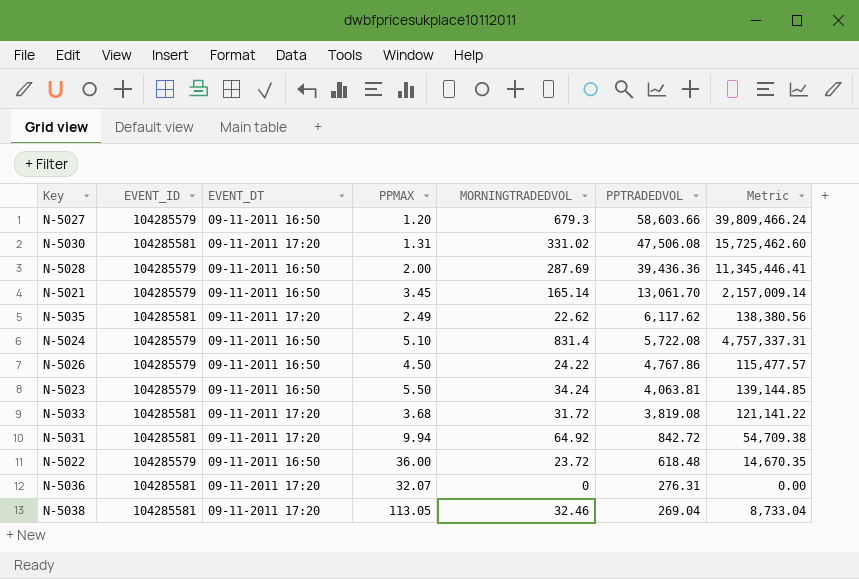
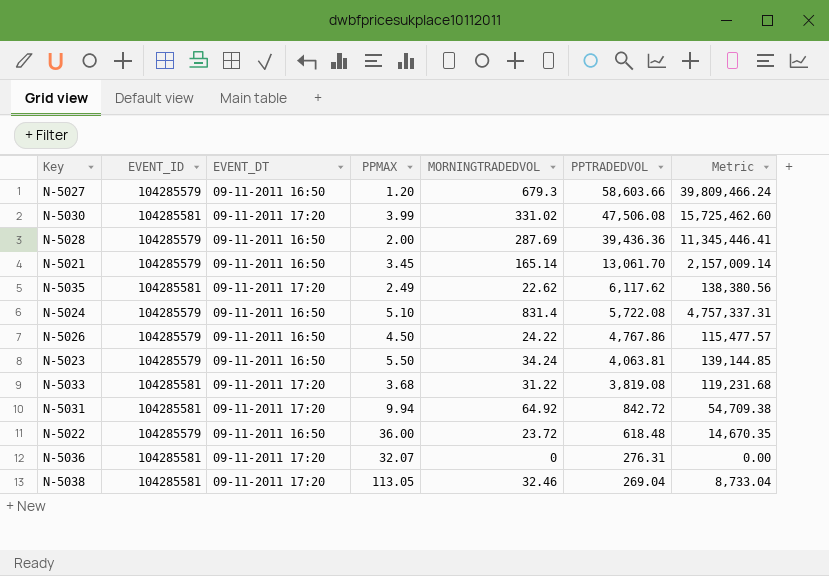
N-5030 | PPMAX: 1.31 -> 3.99
N-5033 | MORNINGTRADEDVOL: 31.72 -> 31.22
N-5033 | Metric: 121,141.22 -> 119,231.68

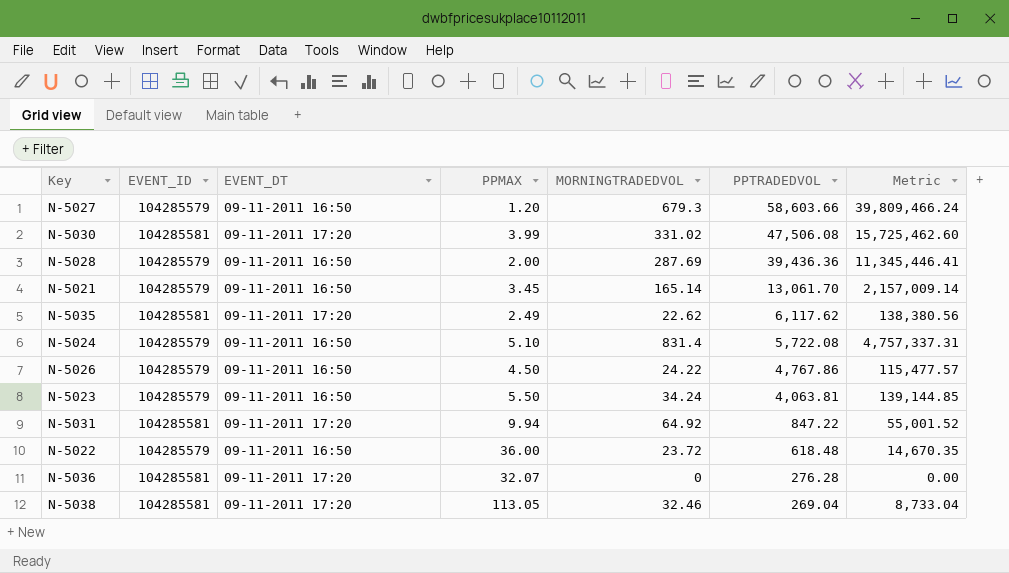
row N-5033: 104285581 | 09-11-2011 17:20 | 3.68 | 31.22 | 3,819.08 | 119,231.68 -> none
N-5031 | PPTRADEDVOL: 842.72 -> 847.22
N-5031 | Metric: 54,709.38 -> 55,001.52
N-5036 | PPTRADEDVOL: 276.31 -> 276.28

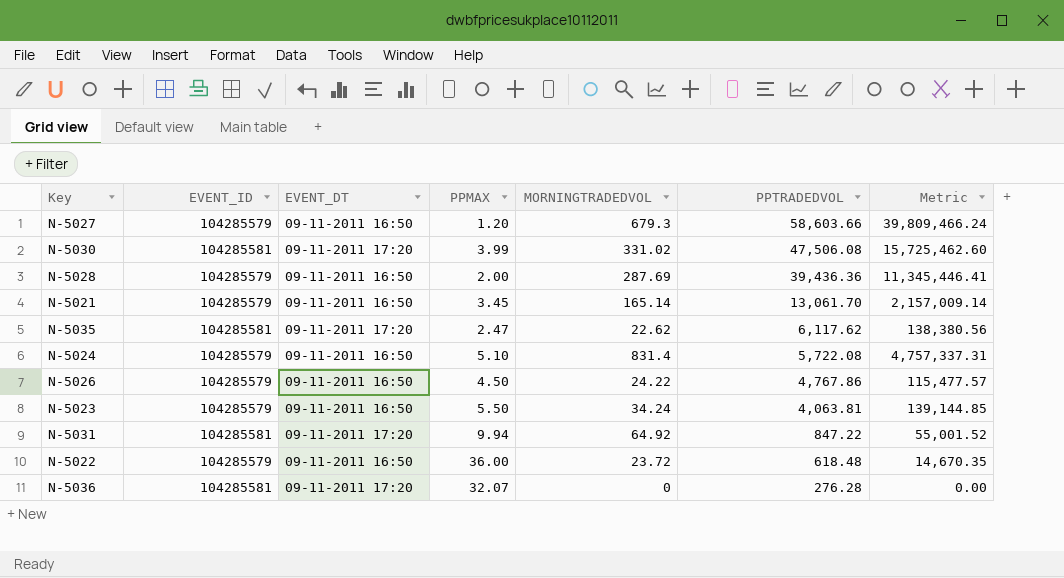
row N-5038: 104285581 | 09-11-2011 17:20 | 113.05 | 32.46 | 269.04 | 8,733.04 -> none
N-5035 | PPMAX: 2.49 -> 2.47

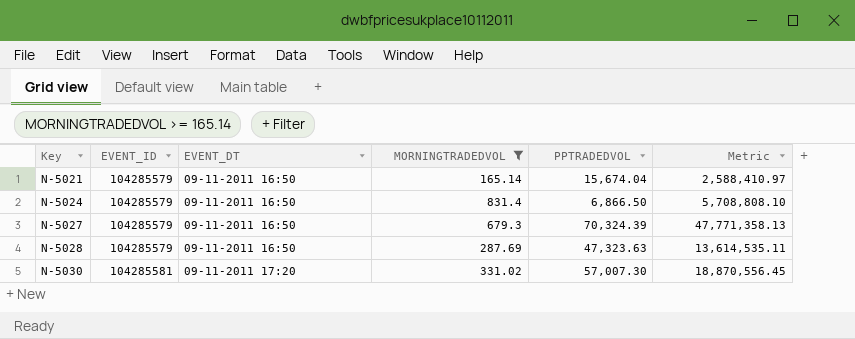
filter: none -> MORNINGTRADEDVOL >= 165.14
row order: PPTRADEDVOL descending -> Key ascending
column PPMAX | position: 4 -> none
N-5021 | PPTRADEDVOL: 13,061.70 -> 15,674.04
N-5021 | Metric: 2,157,009.14 -> 2,588,410.97
N-5024 | PPTRADEDVOL: 5,722.08 -> 6,866.50
N-5024 | Metric: 4,757,337.31 -> 5,708,808.10
N-5027 | PPTRADEDVOL: 58,603.66 -> 70,324.39
N-5027 | Metric: 39,809,466.24 -> 47,771,358.13
N-5028 | PPTRADEDVOL: 39,436.36 -> 47,323.63
N-5028 | Metric: 11,345,446.41 -> 13,614,535.11
N-5030 | PPTRADEDVOL: 47,506.08 -> 57,007.30
N-5030 | Metric: 15,725,462.60 -> 18,870,556.45

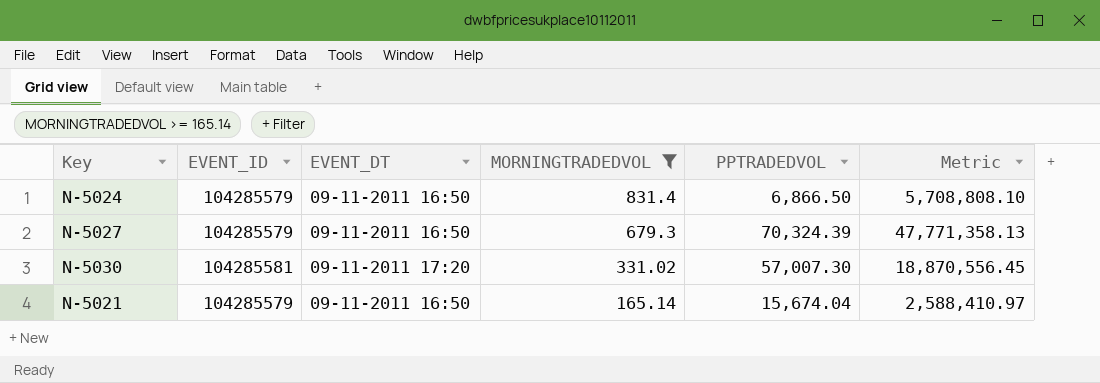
row order: Key ascending -> MORNINGTRADEDVOL descending
row N-5028: 104285579 | 09-11-2011 16:50 | 287.69 | 47,323.63 | 13,614,535.11 -> none

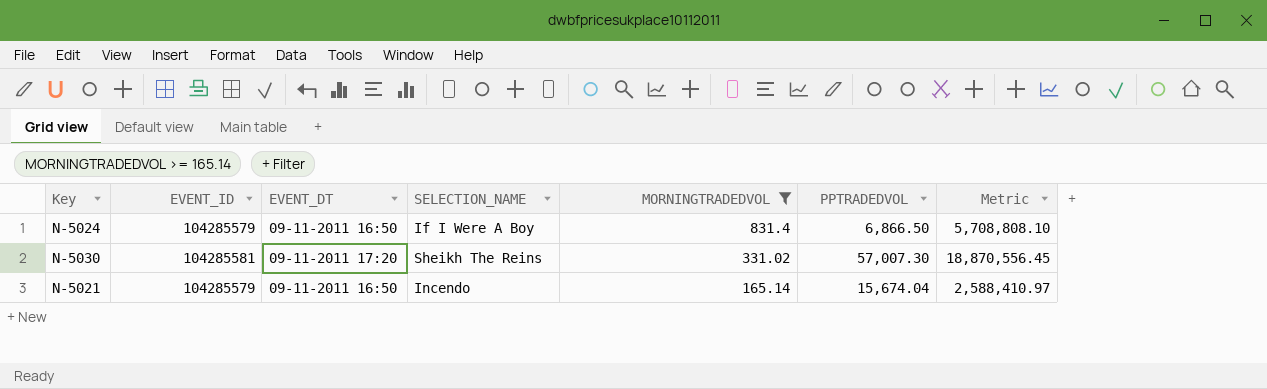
column SELECTION_NAME | position: none -> 4
row N-5027: 104285579 | 09-11-2011 16:50 | 679.3 | 70,324.39 | 47,771,358.13 -> none

